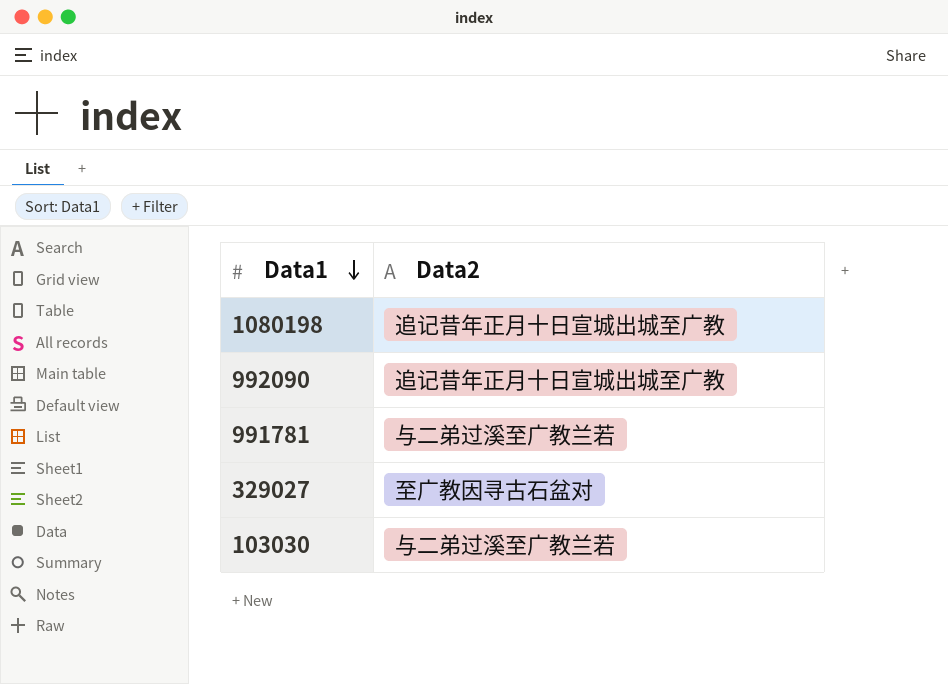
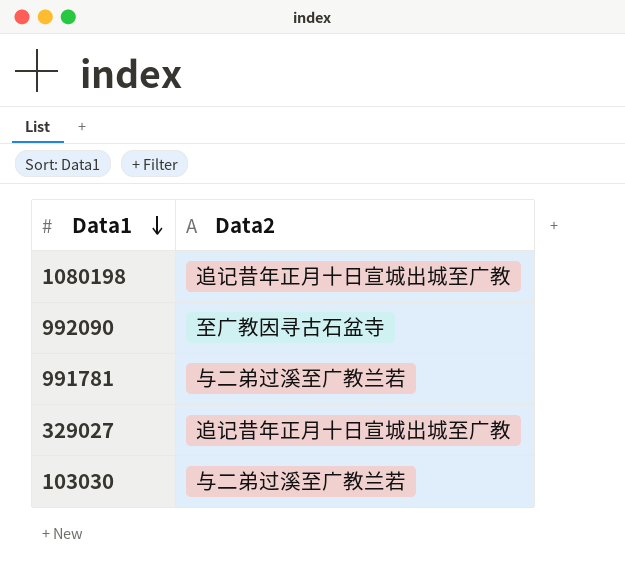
992090 | Data2: 追记昔年正月十日宣城出城至广教 -> 至广教因寻古石盆寺
329027 | Data2: 至广教因寻古石盆对 -> 追记昔年正月十日宣城出城至广教

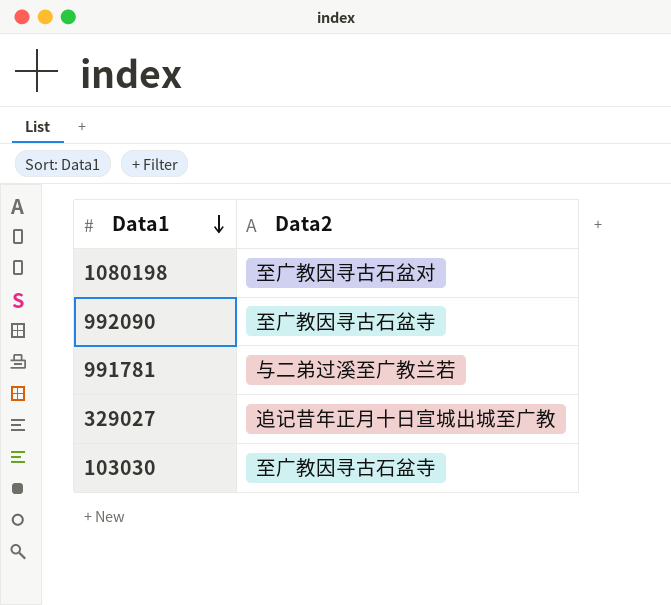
1080198 | Data2: 追记昔年正月十日宣城出城至广教 -> 至广教因寻古石盆对
103030 | Data2: 与二弟过溪至广教兰若 -> 至广教因寻古石盆寺

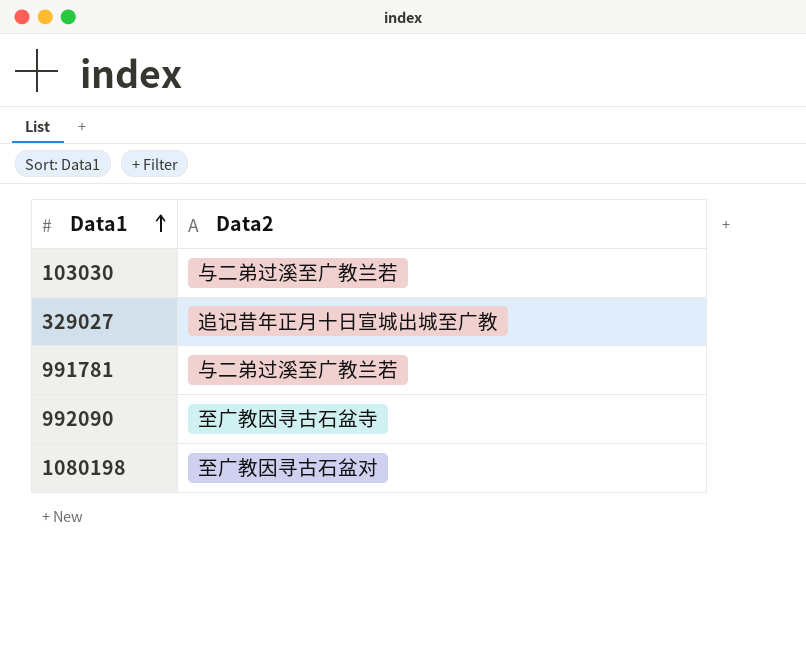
row order: Data1 descending -> Data1 ascending
103030 | Data2: 至广教因寻古石盆寺 -> 与二弟过溪至广教兰若

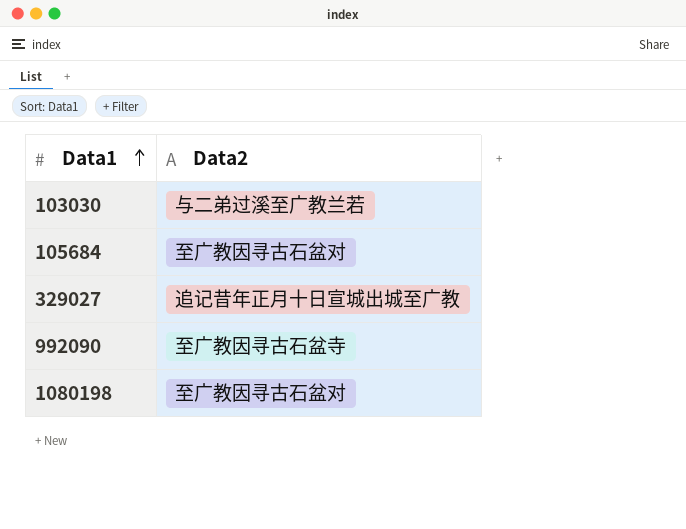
row 991781: 与二弟过溪至广教兰若 -> none
row 105684: none -> 至广教因寻古石盆对

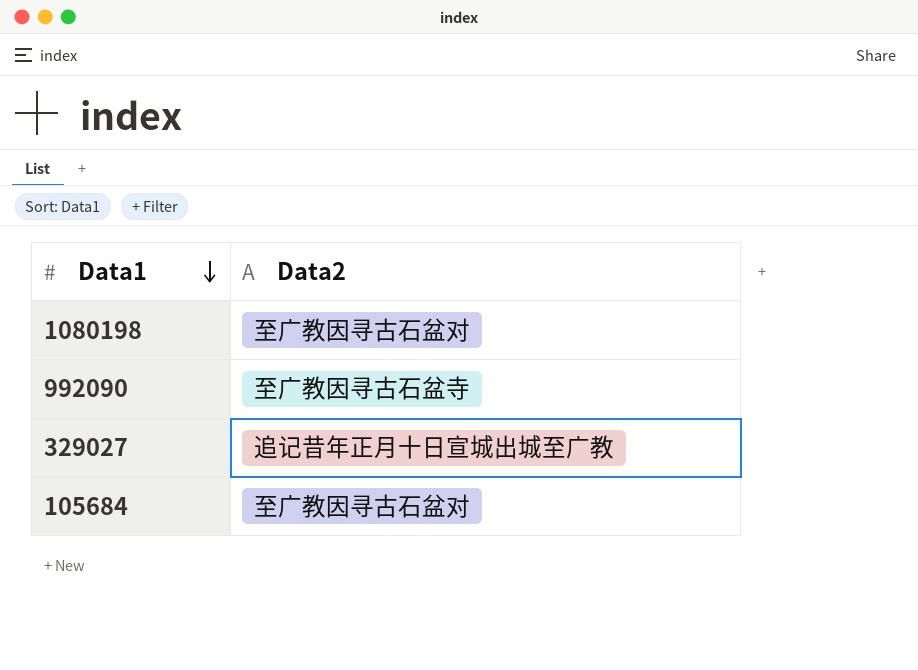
row order: Data1 ascending -> Data1 descending
row 103030: 与二弟过溪至广教兰若 -> none

